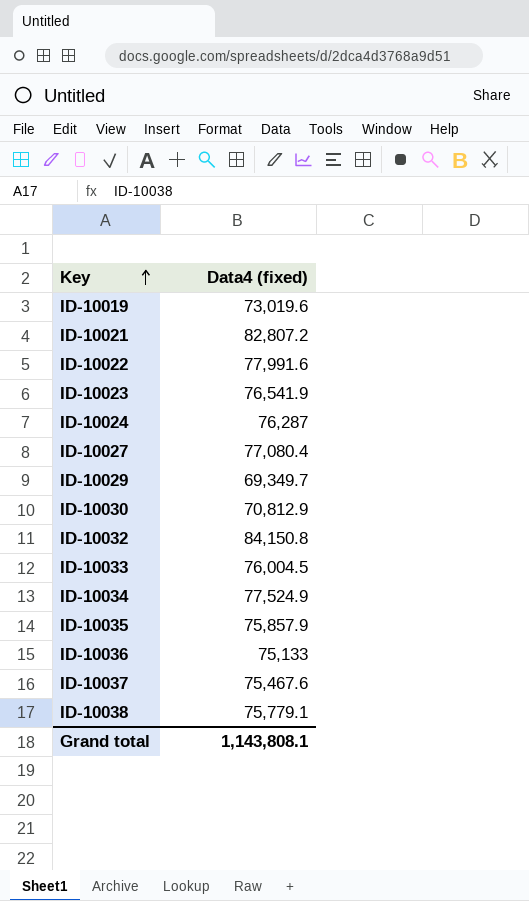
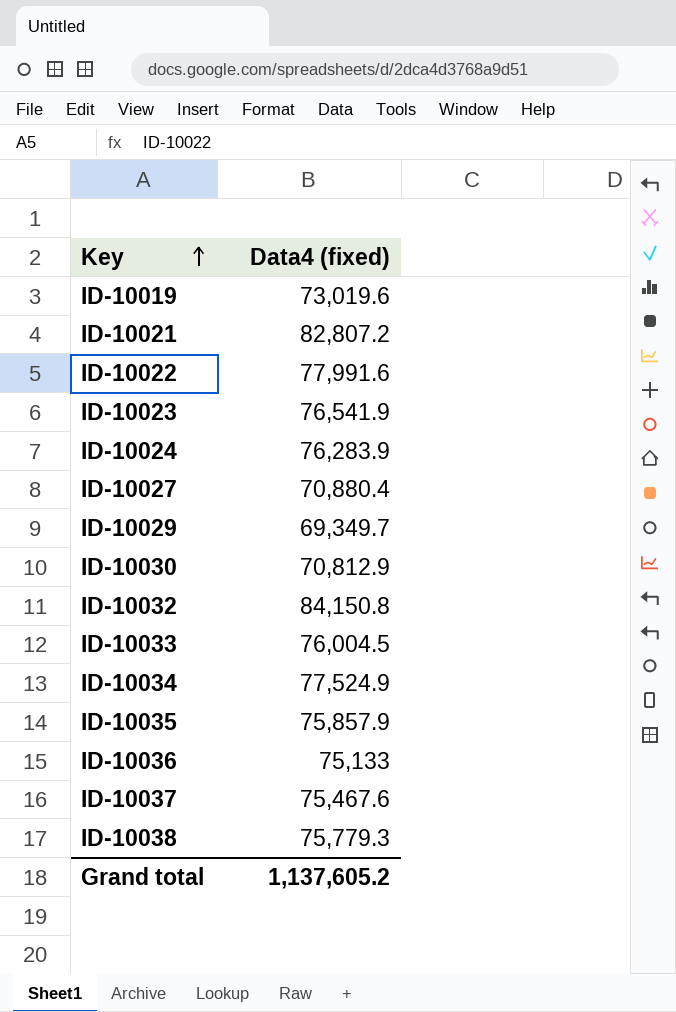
ID-10024 | Data4 (fixed): 76,287 -> 76,283.9
ID-10027 | Data4 (fixed): 77,080.4 -> 70,880.4
ID-10038 | Data4 (fixed): 75,779.1 -> 75,779.3
Grand total | Data4 (fixed): 1,143,808.1 -> 1,137,605.2

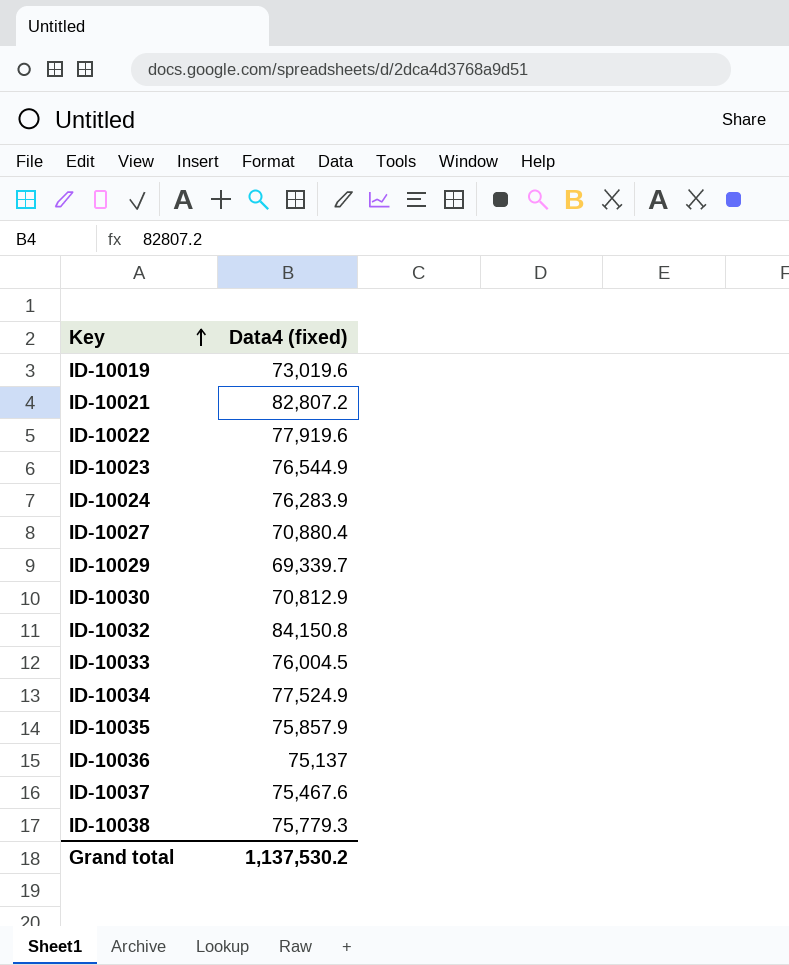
ID-10022 | Data4 (fixed): 77,991.6 -> 77,919.6
ID-10023 | Data4 (fixed): 76,541.9 -> 76,544.9
ID-10029 | Data4 (fixed): 69,349.7 -> 69,339.7
ID-10036 | Data4 (fixed): 75,133 -> 75,137
Grand total | Data4 (fixed): 1,137,605.2 -> 1,137,530.2

